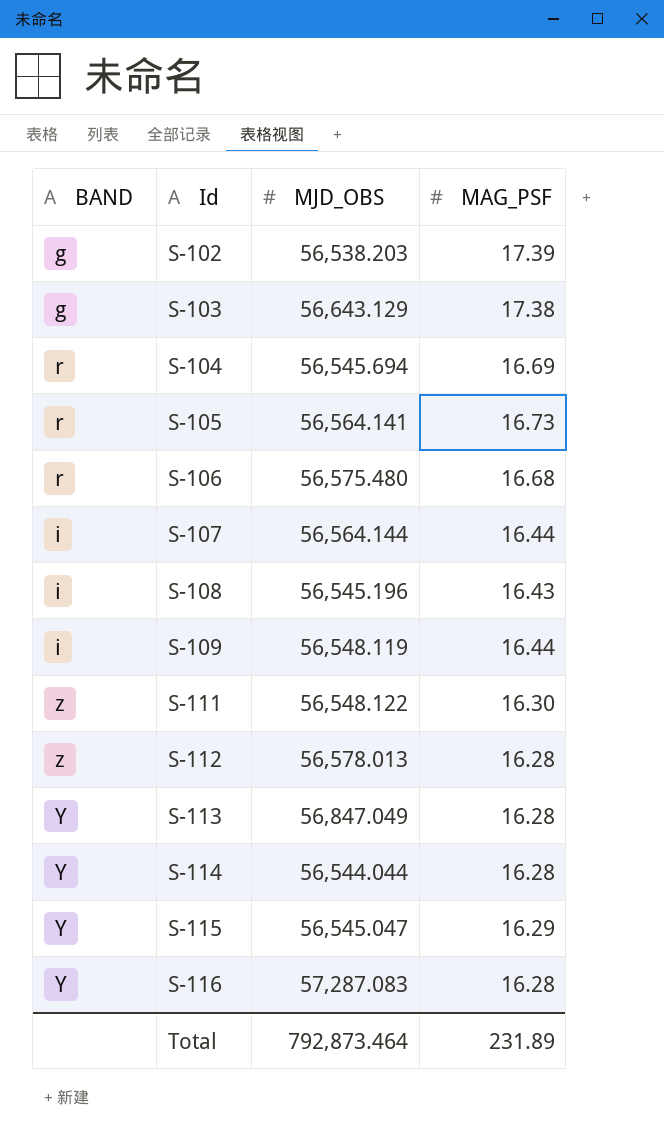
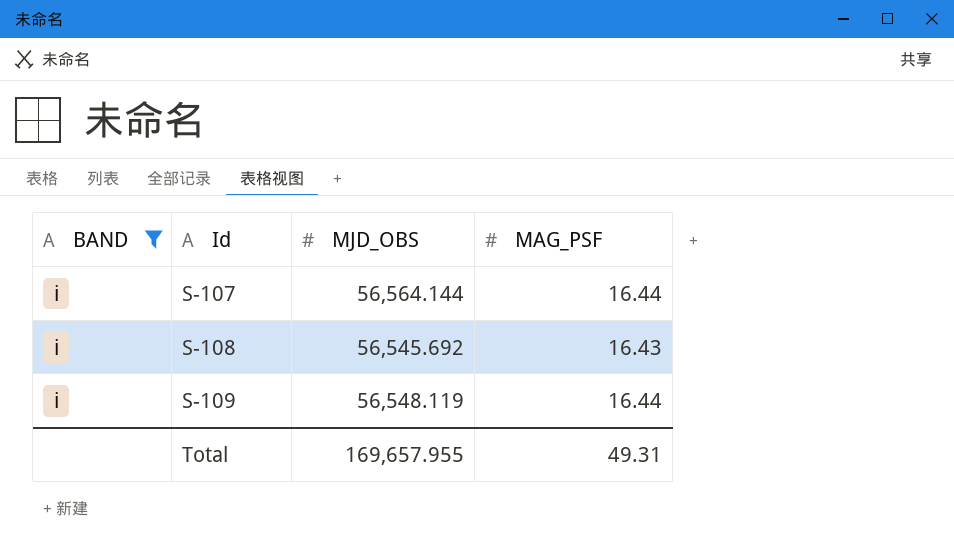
filter: none -> BAND = i
S-108 | MJD_OBS: 56,545.196 -> 56,545.692
Total | MJD_OBS: 792,873.464 -> 169,657.955
Total | MAG_PSF: 231.89 -> 49.31

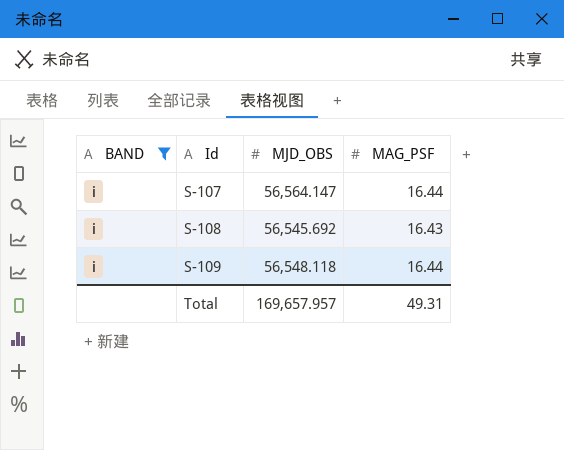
S-107 | MJD_OBS: 56,564.144 -> 56,564.147
S-109 | MJD_OBS: 56,548.119 -> 56,548.118
Total | MJD_OBS: 169,657.955 -> 169,657.957

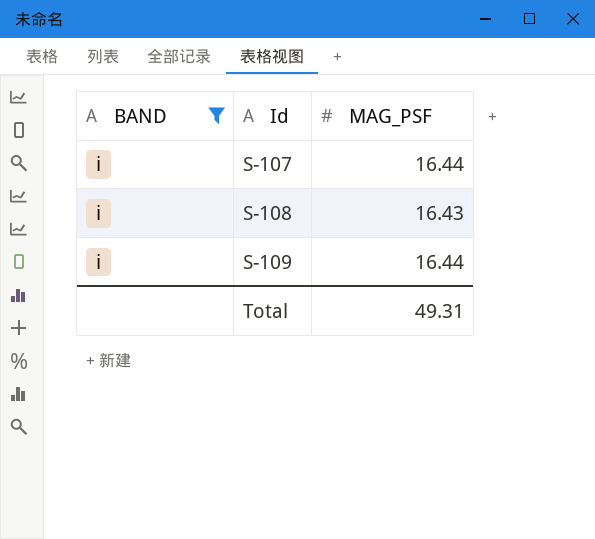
column MJD_OBS | position: 3 -> none

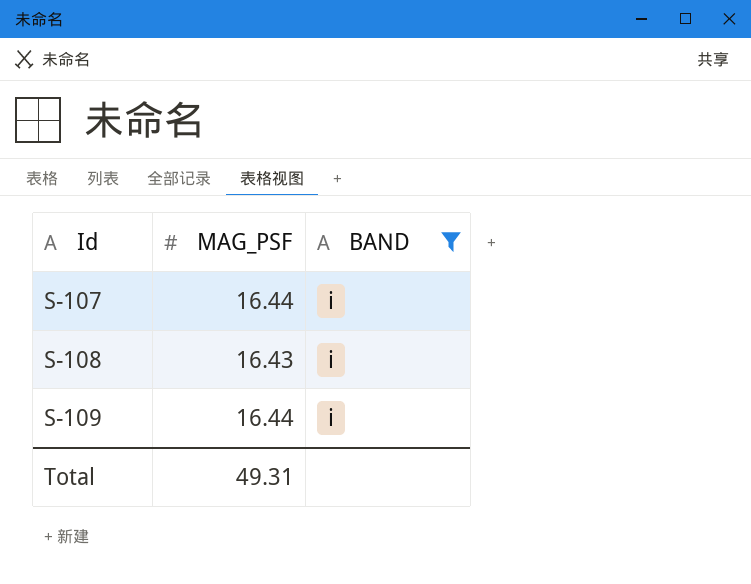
column BAND | position: 1 -> 3

